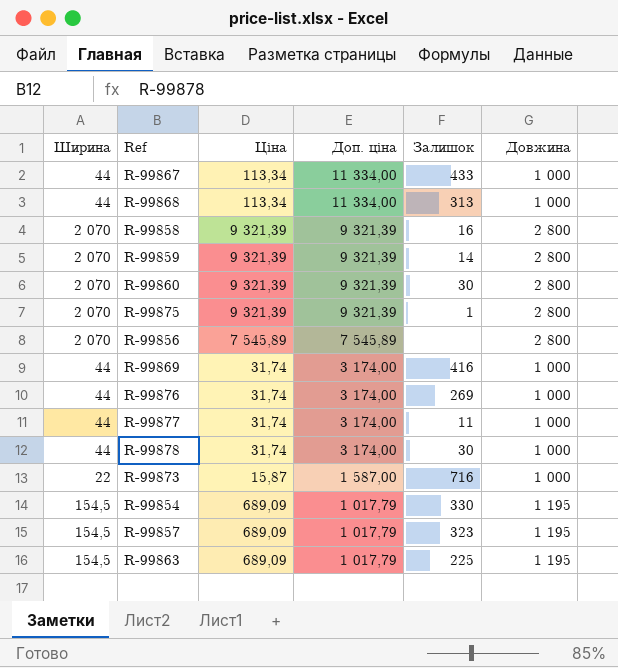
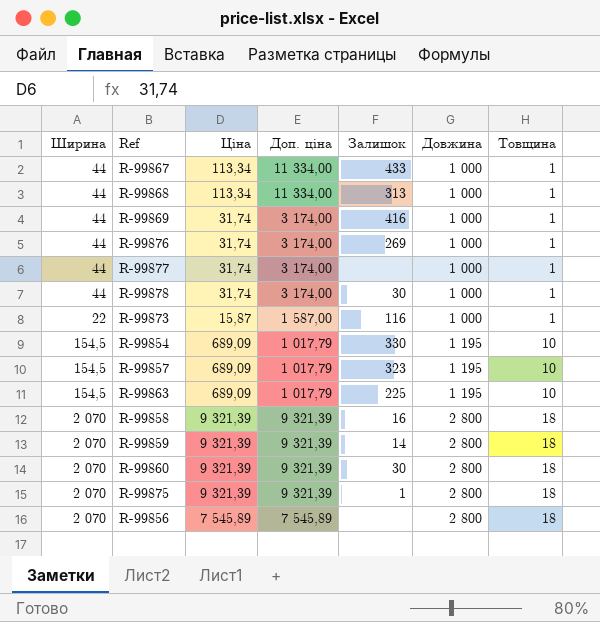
row order: Доп. ціна descending -> Довжина ascending
column Товщина | position: none -> 7
R-99877 | Залишок: 11 -> none
R-99873 | Залишок: 716 -> 116

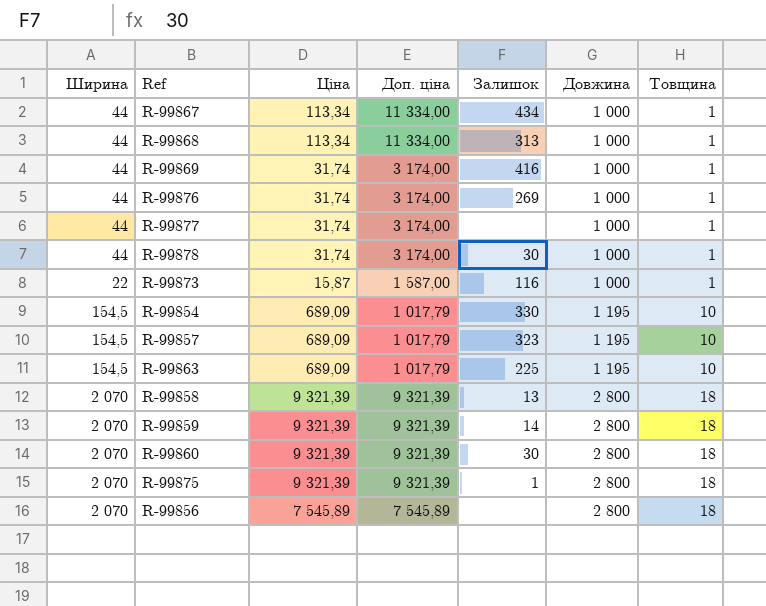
R-99867 | Залишок: 433 -> 434
R-99858 | Залишок: 16 -> 13

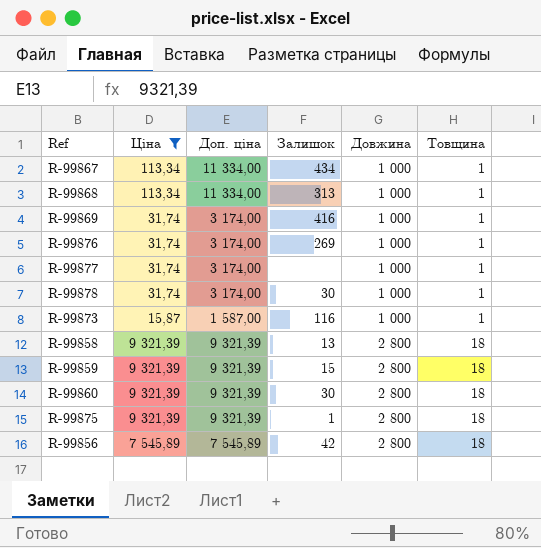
filter: none -> Ціна != 689,09
column Ширина | position: 1 -> none
R-99859 | Залишок: 14 -> 15
R-99856 | Залишок: none -> 42

